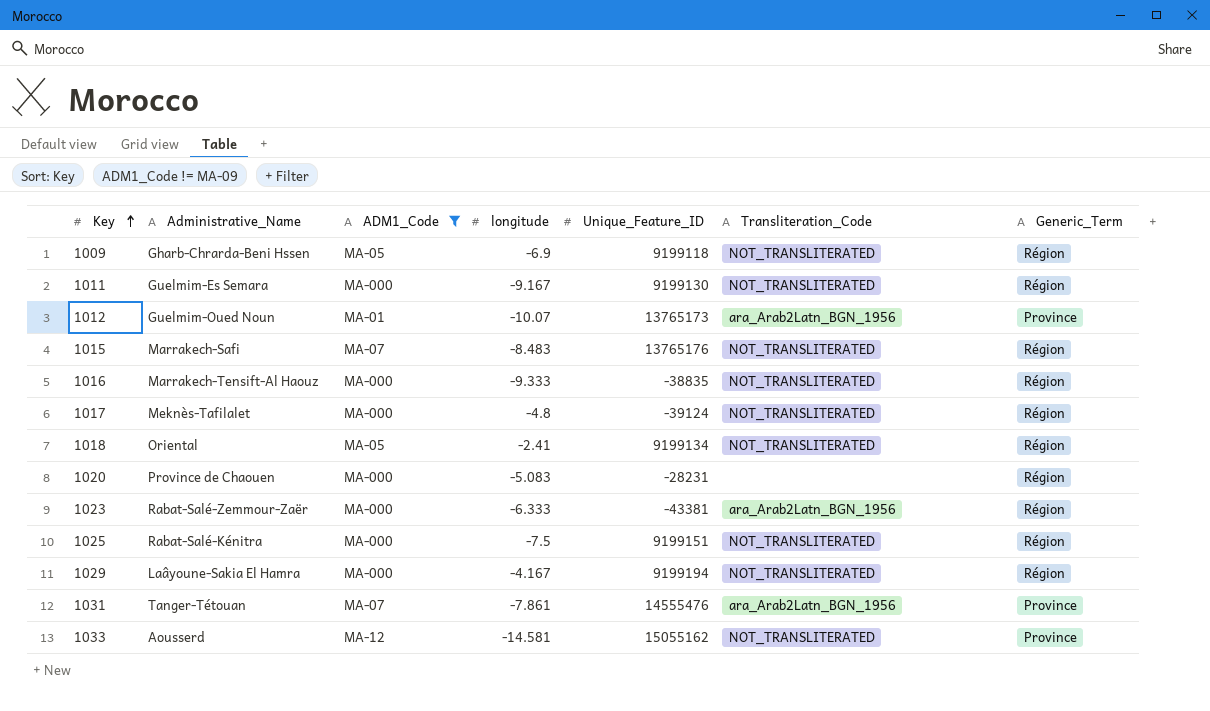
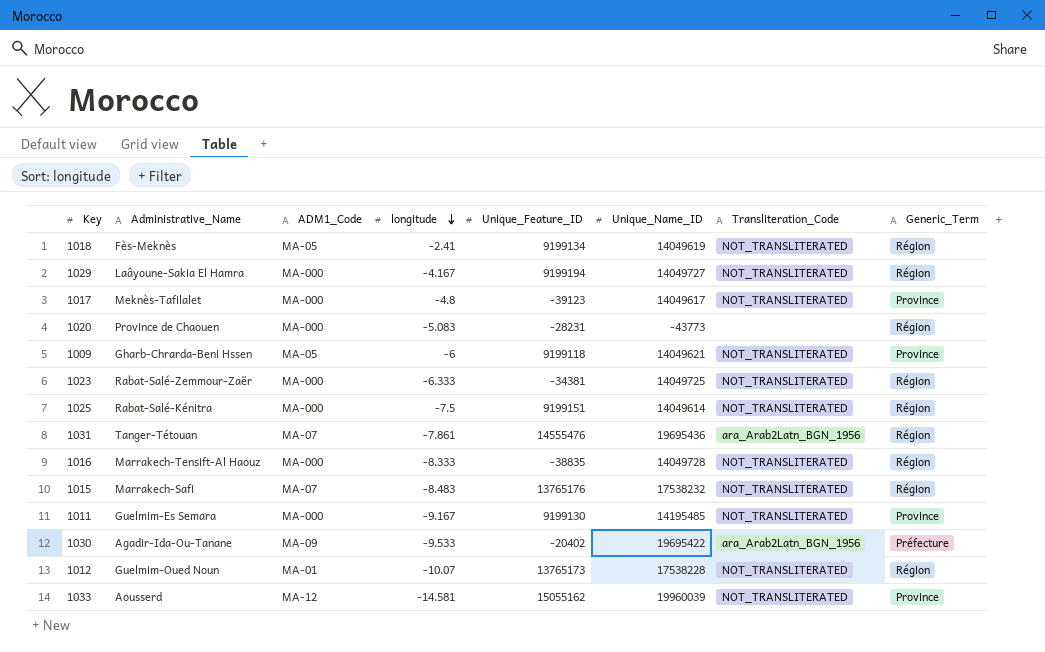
filter: ADM1_Code != MA-09 -> none
row order: Key ascending -> longitude descending
column Unique_Name_ID | position: none -> 6
1018 | Administrative_Name: Oriental -> Fès-Meknès
1017 | Unique_Feature_ID: -39124 -> -39123
1017 | Generic_Term: Région -> Province
1009 | longitude: -6.9 -> -6
1009 | Generic_Term: Région -> Province
1023 | Unique_Feature_ID: -43381 -> -34381
1023 | Transliteration_Code: ara_Arab2Latn_BGN_1956 -> NOT_TRANSLITERATED
1031 | Generic_Term: Province -> Région
1016 | longitude: -9.333 -> -8.333
1011 | Generic_Term: Région -> Province
1012 | Transliteration_Code: ara_Arab2Latn_BGN_1956 -> NOT_TRANSLITERATED
1012 | Generic_Term: Province -> Région

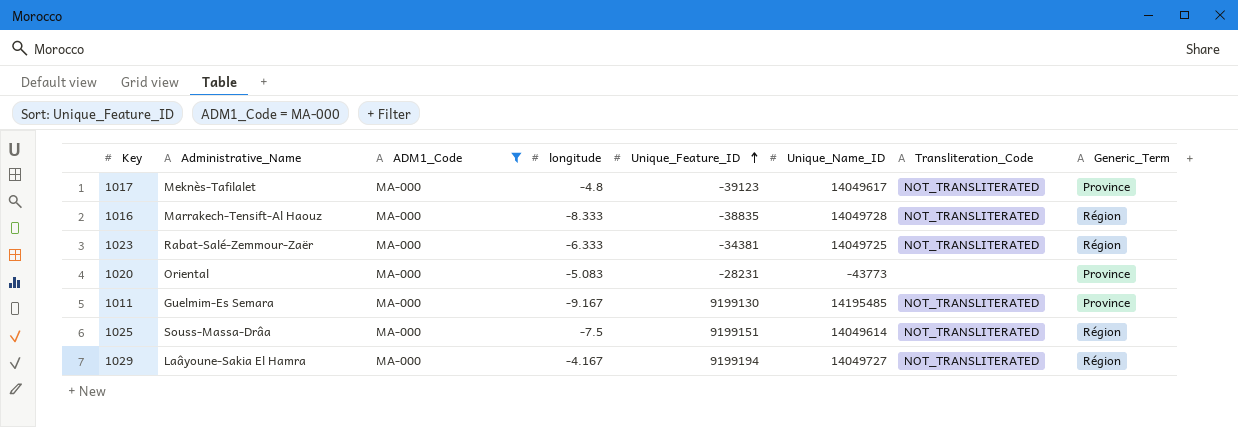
filter: none -> ADM1_Code = MA-000
row order: longitude descending -> Unique_Feature_ID ascending
1020 | Administrative_Name: Province de Chaouen -> Oriental
1020 | Generic_Term: Région -> Province
1025 | Administrative_Name: Rabat-Salé-Kénitra -> Souss-Massa-Drâa

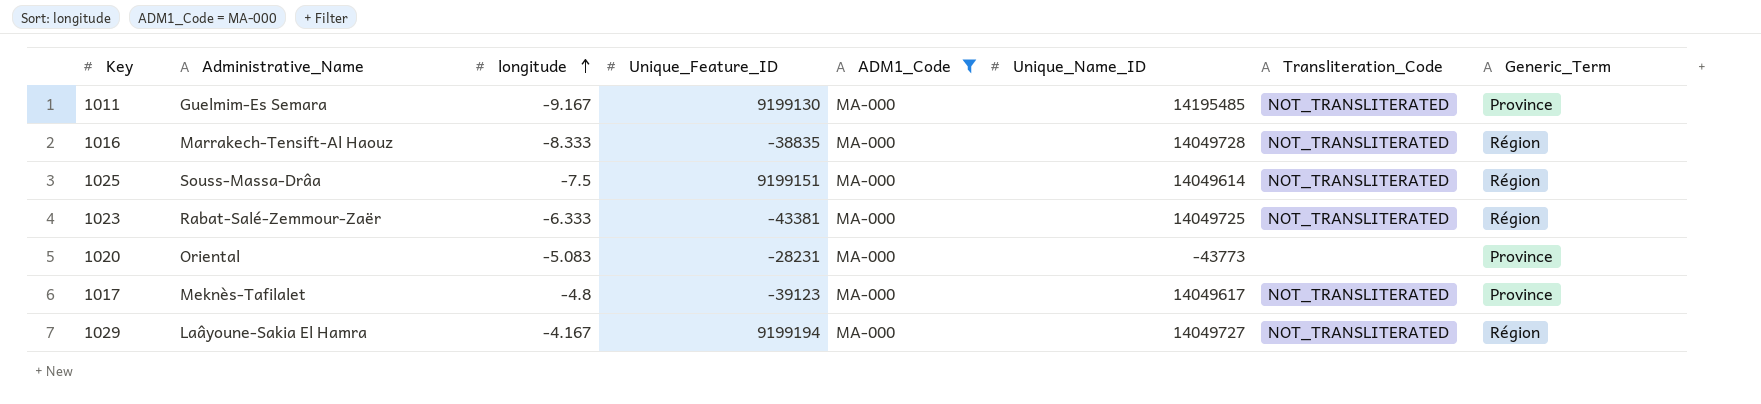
row order: Unique_Feature_ID ascending -> longitude ascending
column ADM1_Code | position: 3 -> 5
1023 | Unique_Feature_ID: -34381 -> -43381

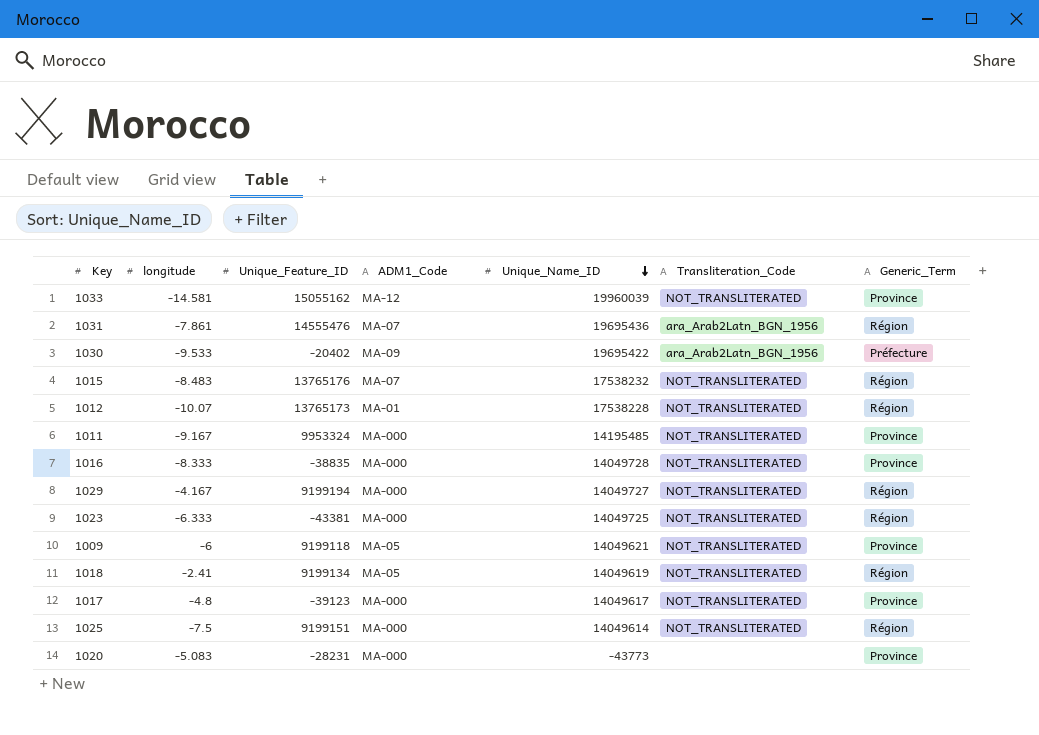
filter: ADM1_Code = MA-000 -> none
row order: longitude ascending -> Unique_Name_ID descending
column Administrative_Name | position: 2 -> none
1011 | Unique_Feature_ID: 9199130 -> 9953324
1016 | Generic_Term: Région -> Province

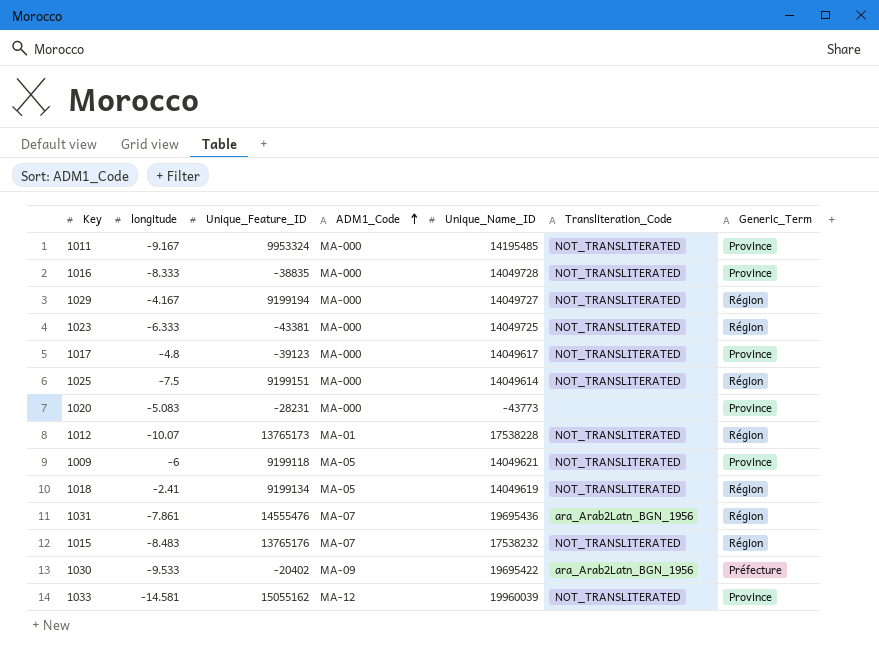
row order: Unique_Name_ID descending -> ADM1_Code ascending

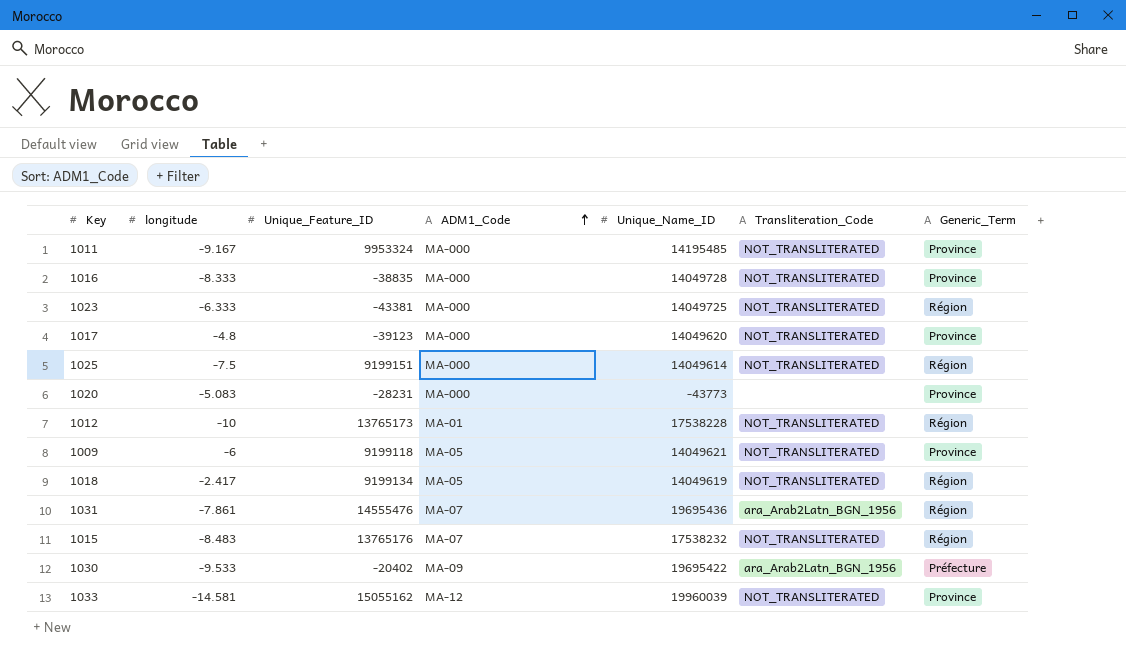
row 1029: -4.167 | 9199194 | MA-000 | 14049727 | NOT_TRANSLITERATED | Région -> none
1017 | Unique_Name_ID: 14049617 -> 14049620
1012 | longitude: -10.07 -> -10
1018 | longitude: -2.41 -> -2.417

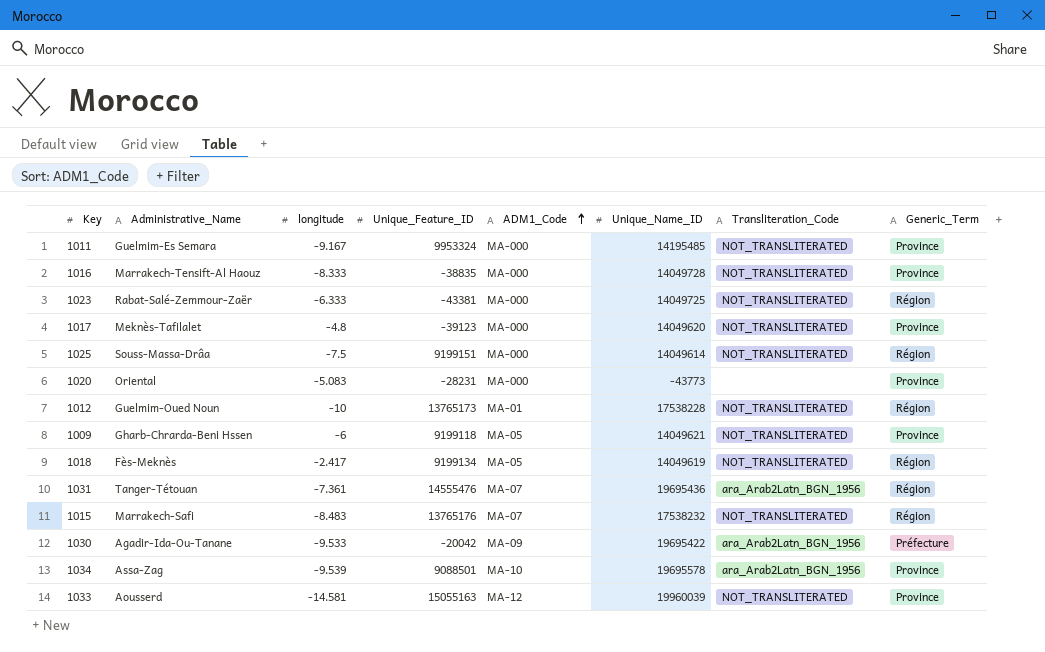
column Administrative_Name | position: none -> 2
1031 | longitude: -7.861 -> -7.361
1030 | Unique_Feature_ID: -20402 -> -20042
row 1034: none -> Assa-Zag | -9.539 | 9088501 | MA-10 | 19695578 | ara_Arab2Latn_BGN_1956 | Province
1033 | Unique_Feature_ID: 15055162 -> 15055163

